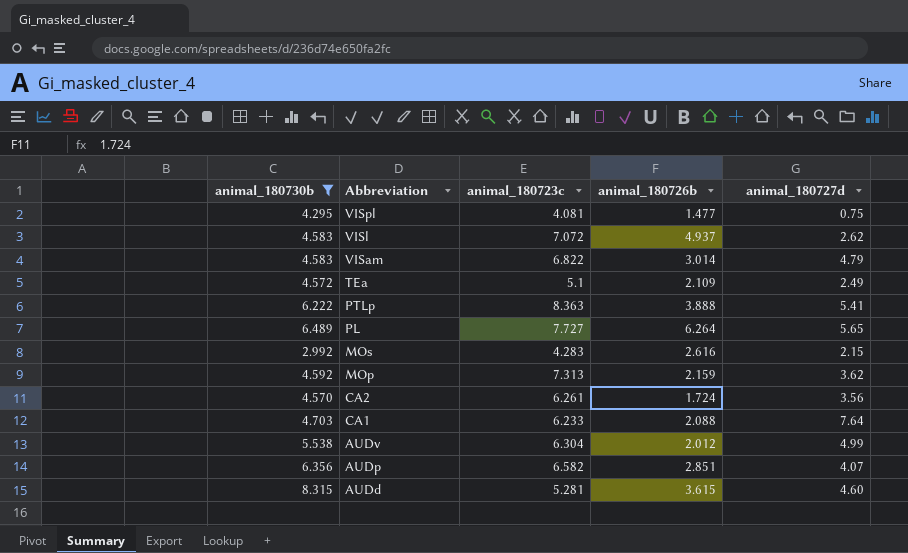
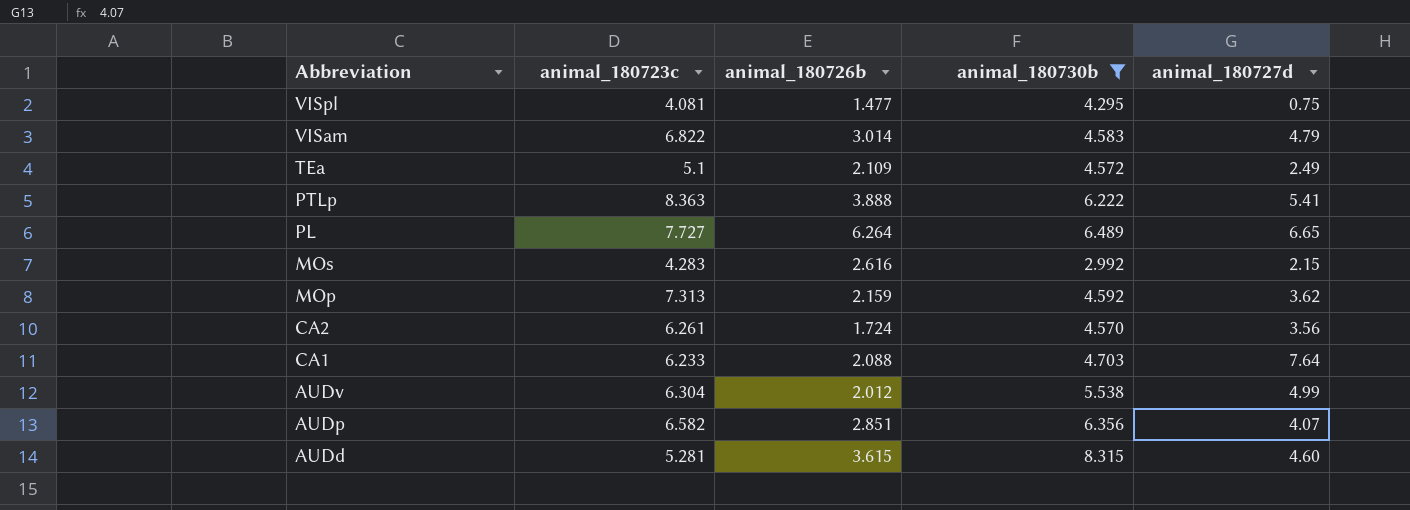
column animal_180730b | position: 1 -> 4
row VISl: 4.583 | 7.072 | 4.937 | 2.62 -> none
PL | animal_180727d: 5.65 -> 6.65

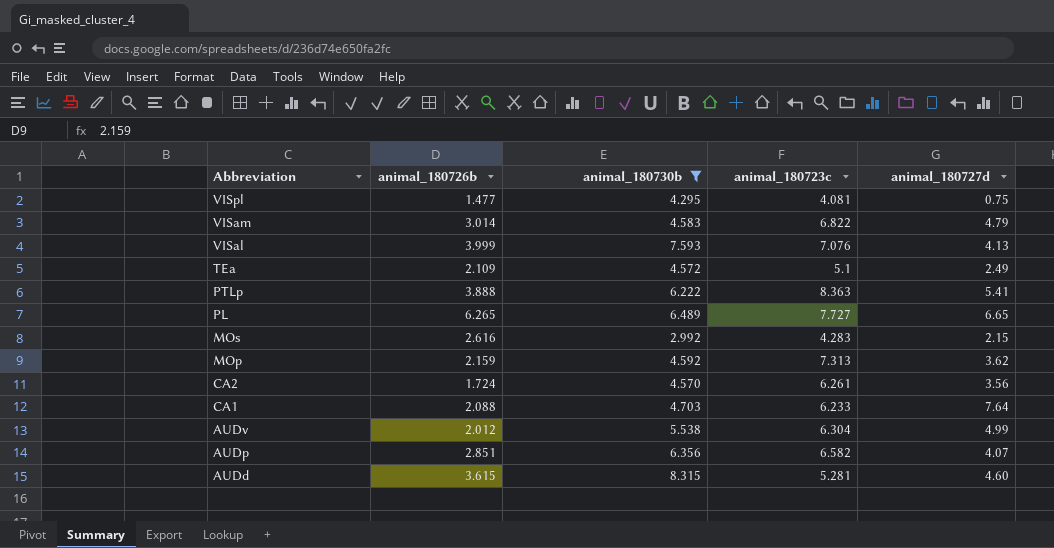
column animal_180723c | position: 2 -> 4
row VISal: none -> 3.999 | 7.593 | 7.076 | 4.13
PL | animal_180726b: 6.264 -> 6.265

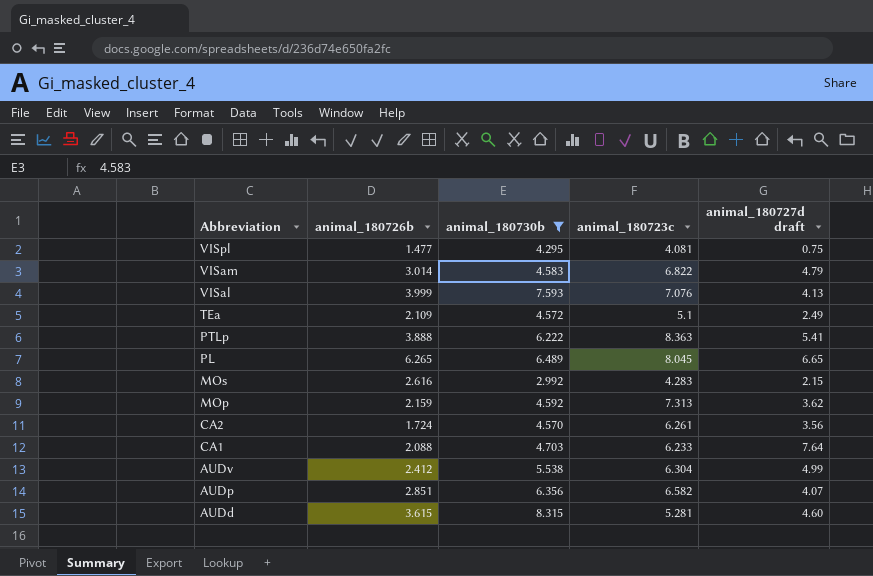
column name: animal_180727d -> animal_180727d draft
PL | animal_180723c: 7.727 -> 8.045
AUDv | animal_180726b: 2.012 -> 2.412

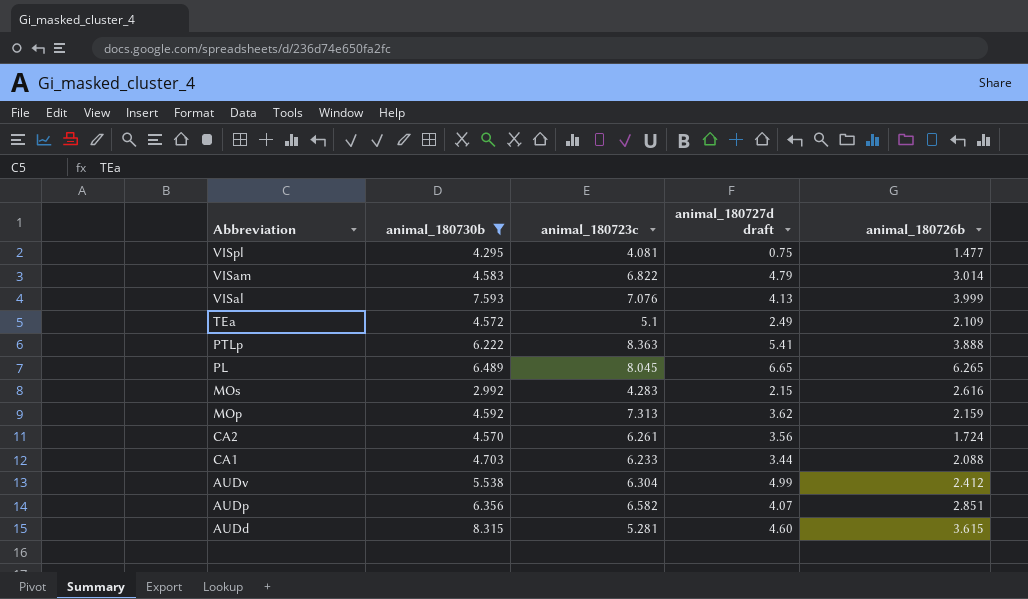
column animal_180726b | position: 2 -> 5
CA1 | animal_180727d draft: 7.64 -> 3.44

